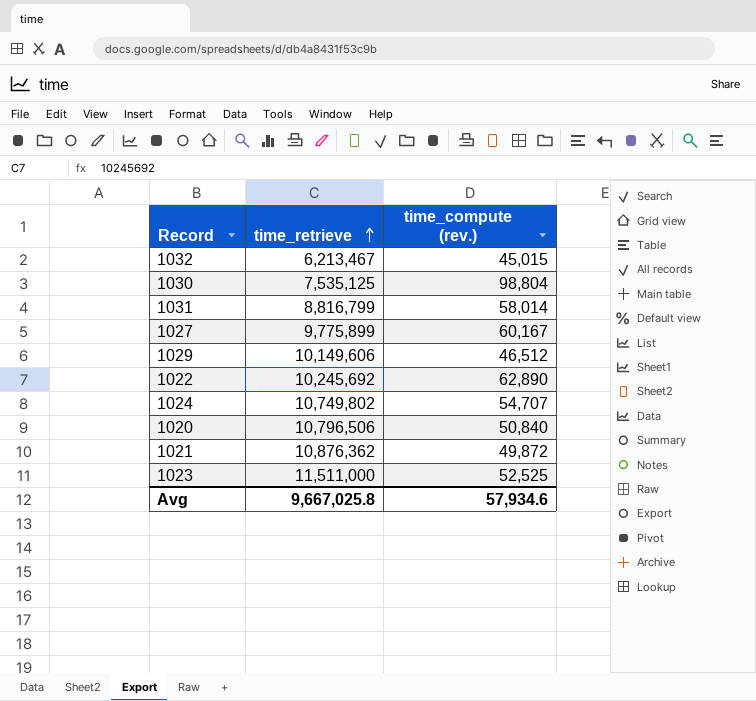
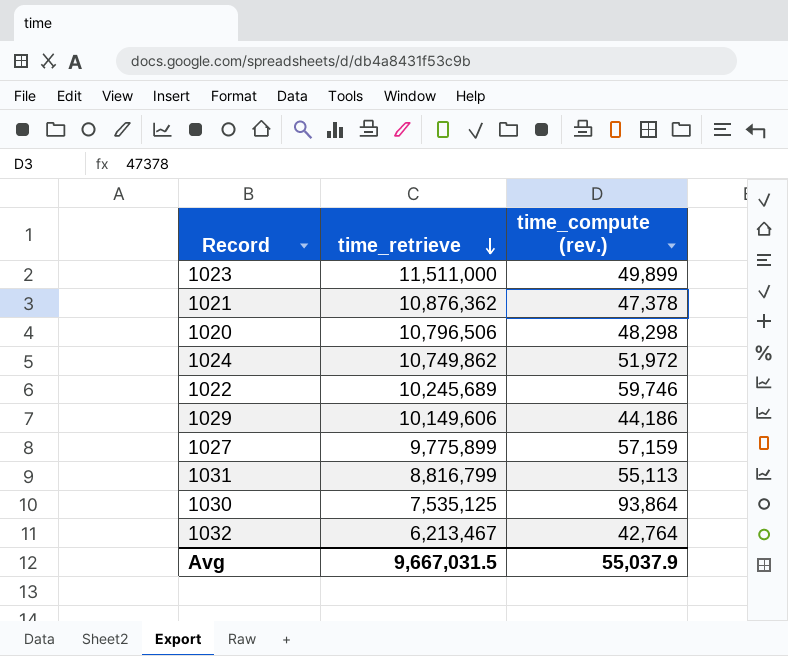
row order: time_retrieve ascending -> time_retrieve descending
1023 | time_compute (rev.): 52,525 -> 49,899
1021 | time_compute (rev.): 49,872 -> 47,378
1020 | time_compute (rev.): 50,840 -> 48,298
1024 | time_retrieve: 10,749,802 -> 10,749,862
1024 | time_compute (rev.): 54,707 -> 51,972
1022 | time_retrieve: 10,245,692 -> 10,245,689
1022 | time_compute (rev.): 62,890 -> 59,746
1029 | time_compute (rev.): 46,512 -> 44,186
1027 | time_compute (rev.): 60,167 -> 57,159
1031 | time_compute (rev.): 58,014 -> 55,113
1030 | time_compute (rev.): 98,804 -> 93,864
1032 | time_compute (rev.): 45,015 -> 42,764
Avg | time_retrieve: 9,667,025.8 -> 9,667,031.5
Avg | time_compute (rev.): 57,934.6 -> 55,037.9

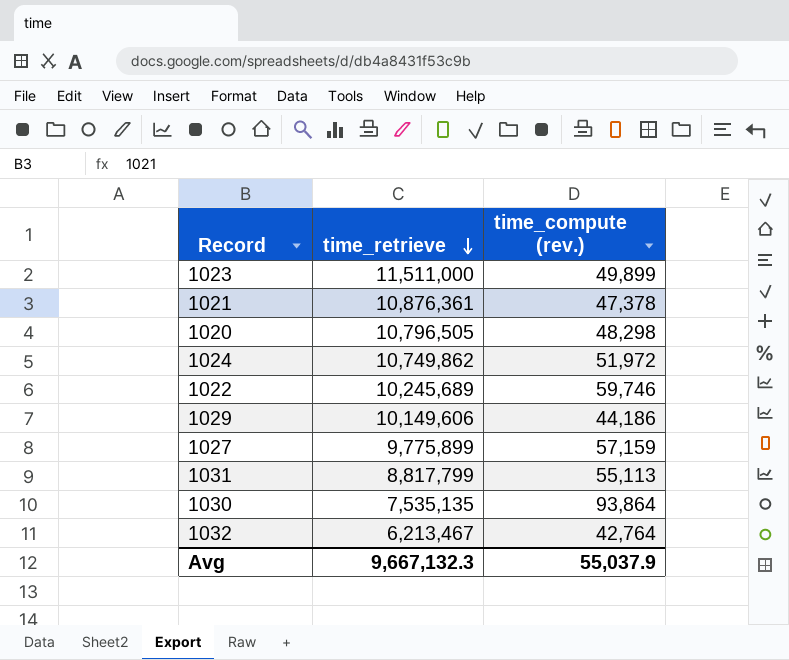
1021 | time_retrieve: 10,876,362 -> 10,876,361
1020 | time_retrieve: 10,796,506 -> 10,796,505
1031 | time_retrieve: 8,816,799 -> 8,817,799
1030 | time_retrieve: 7,535,125 -> 7,535,135
Avg | time_retrieve: 9,667,031.5 -> 9,667,132.3

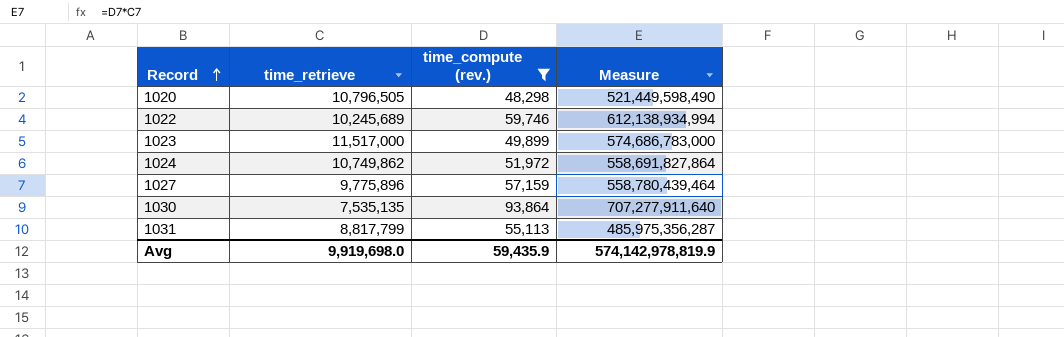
filter: none -> time_compute (rev.) >= 48,298
row order: time_retrieve descending -> Record ascending
column Measure | formula: none -> [time_retrieve] * [time_compute (rev.)]
1023 | time_retrieve: 11,511,000 -> 11,517,000
1027 | time_retrieve: 9,775,899 -> 9,775,896
Avg | time_retrieve: 9,667,132.3 -> 9,919,698.0
Avg | time_compute (rev.): 55,037.9 -> 59,435.9

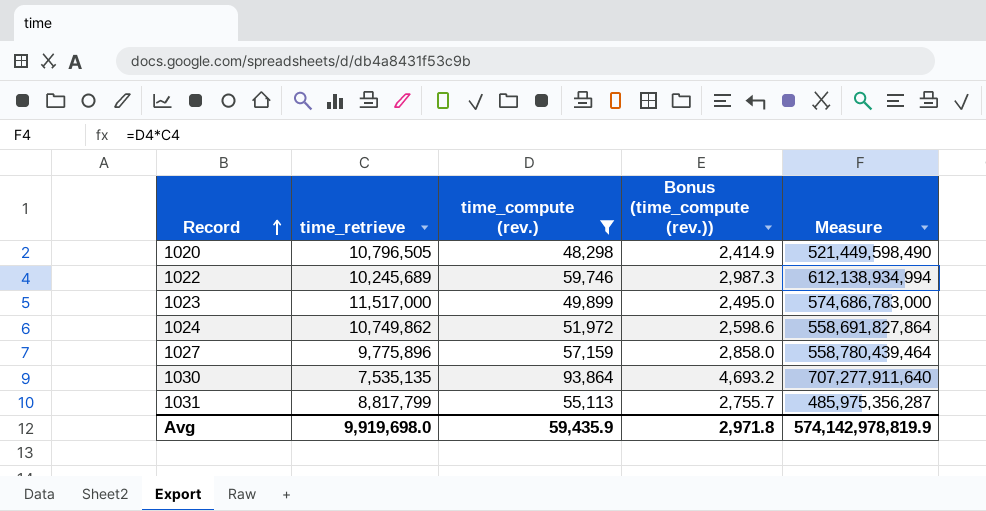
column Bonus (time_compute (rev.)) | formula: none -> [time_compute (rev.)] * 0.05

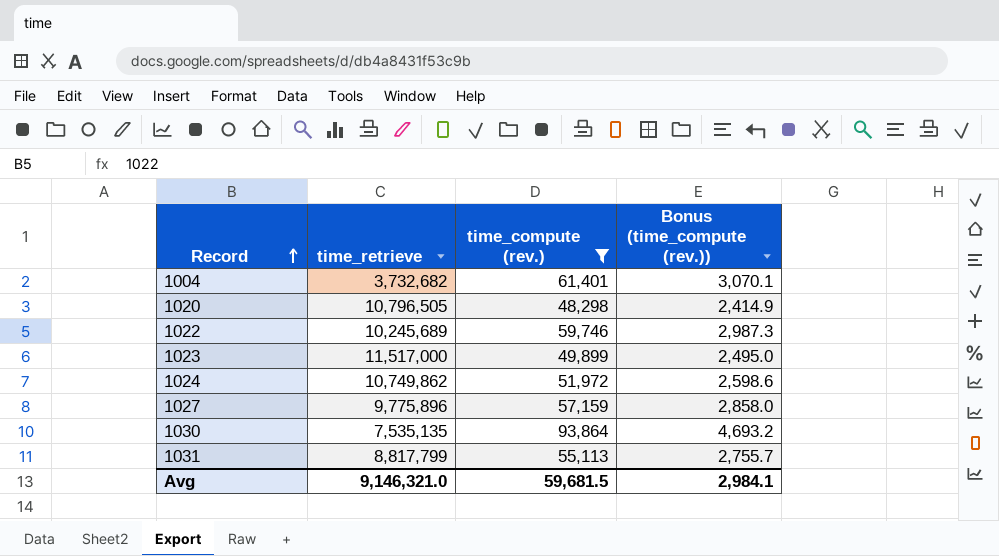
column Measure | formula: [time_retrieve] * [time_compute (rev.)] -> none
row 1004: none -> 3,732,682 | 61,401 | 3,070.1
Avg | time_retrieve: 9,919,698.0 -> 9,146,321.0
Avg | time_compute (rev.): 59,435.9 -> 59,681.5
Avg | Bonus (time_compute (rev.)): 2,971.8 -> 2,984.1

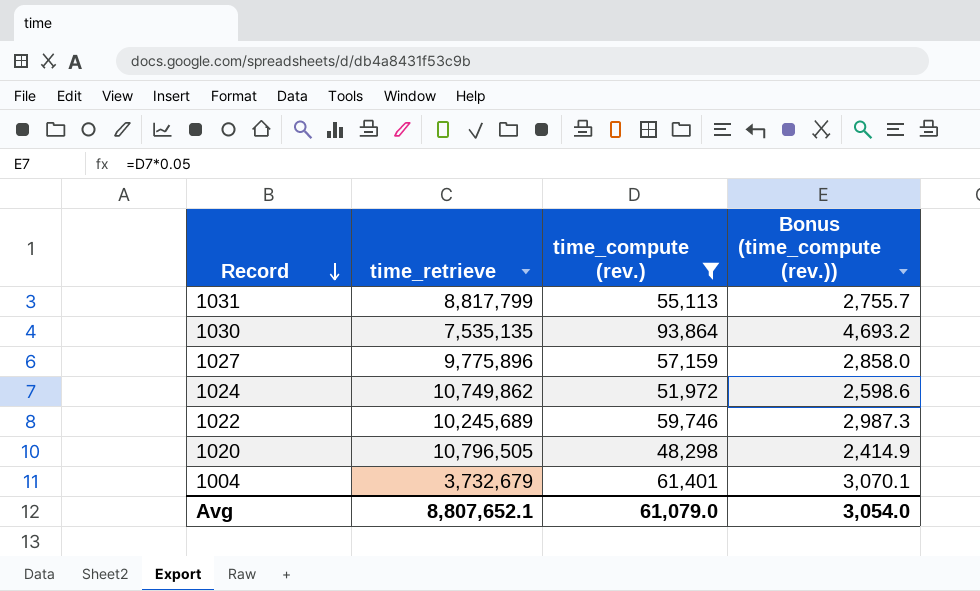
row order: Record ascending -> Record descending
row 1023: 11,517,000 | 49,899 | 2,495.0 -> none
1004 | time_retrieve: 3,732,682 -> 3,732,679
Avg | time_retrieve: 9,146,321.0 -> 8,807,652.1
Avg | time_compute (rev.): 59,681.5 -> 61,079.0
Avg | Bonus (time_compute (rev.)): 2,984.1 -> 3,054.0

